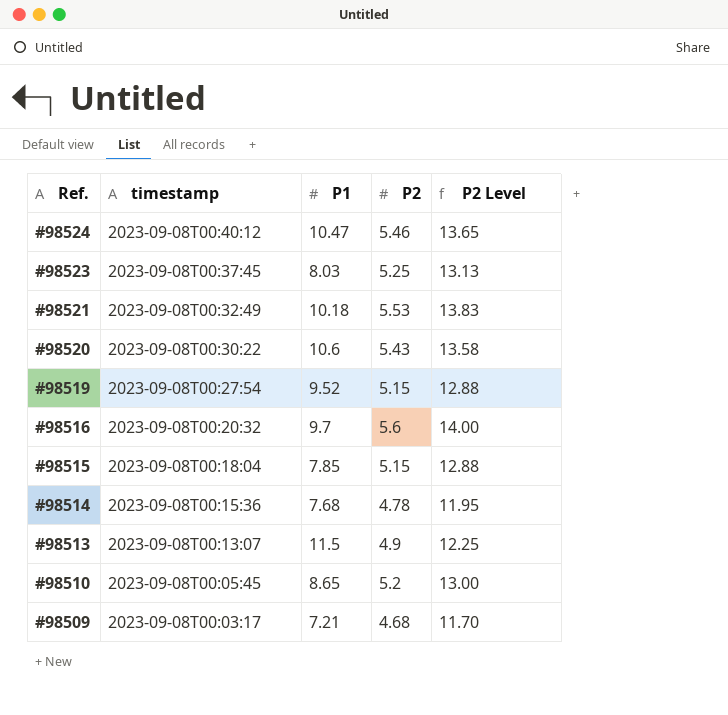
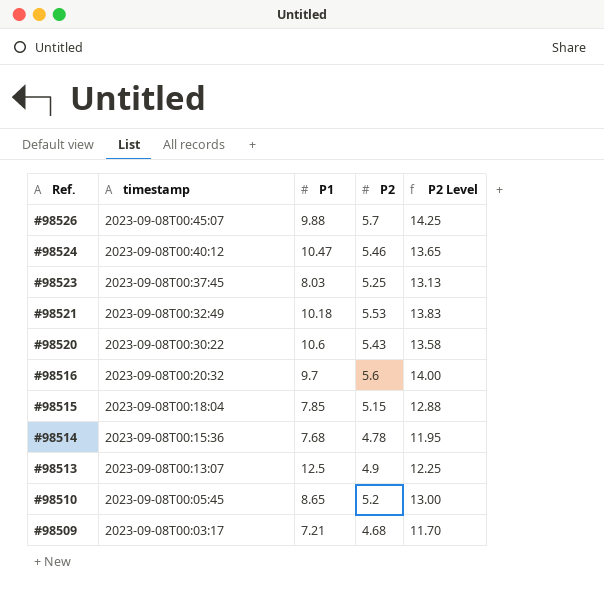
row #98519: 2023-09-08T00:27:54 | 9.52 | 5.15 | 12.88 -> none
row #98526: none -> 2023-09-08T00:45:07 | 9.88 | 5.7 | 14.25
#98513 | P1: 11.5 -> 12.5

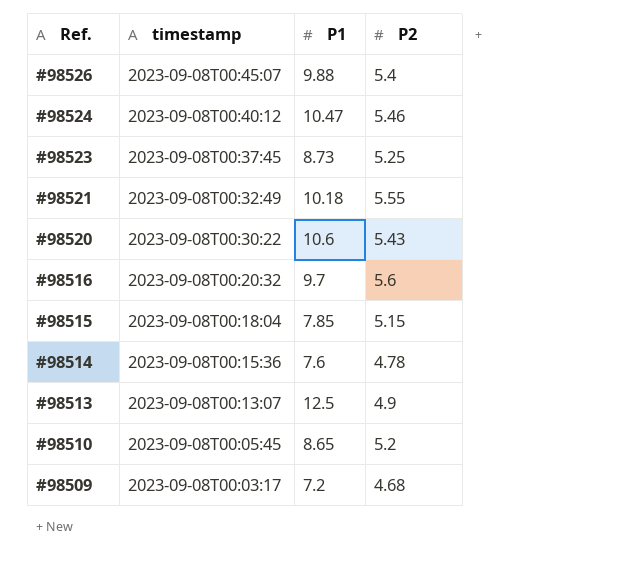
column P2 Level | formula: [P2] * 2.5 -> none
#98526 | P2: 5.7 -> 5.4
#98523 | P1: 8.03 -> 8.73
#98521 | P2: 5.53 -> 5.55
#98514 | P1: 7.68 -> 7.6
#98509 | P1: 7.21 -> 7.2

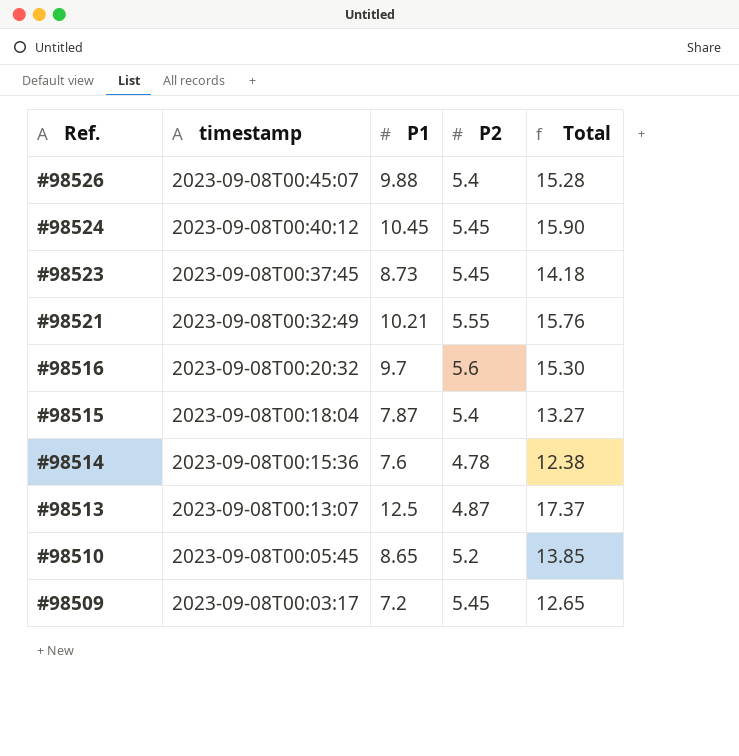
column Total | formula: none -> [P1] + [P2]
row #98520: 2023-09-08T00:30:22 | 10.6 | 5.43 -> none
#98524 | P1: 10.47 -> 10.45
#98524 | P2: 5.46 -> 5.45
#98523 | P2: 5.25 -> 5.45
#98521 | P1: 10.18 -> 10.21
#98515 | P1: 7.85 -> 7.87
#98515 | P2: 5.15 -> 5.4
#98513 | P2: 4.9 -> 4.87
#98509 | P2: 4.68 -> 5.45

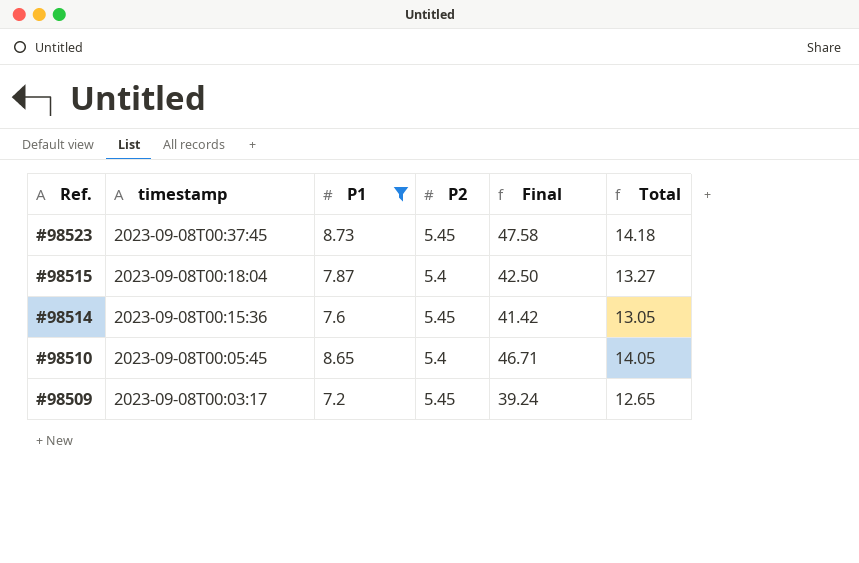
filter: none -> P1 <= 8.73
column Final | formula: none -> [P1] * [P2]
#98514 | P2: 4.78 -> 5.45
#98514 | Total: 12.38 -> 13.05
#98510 | P2: 5.2 -> 5.4
#98510 | Total: 13.85 -> 14.05

